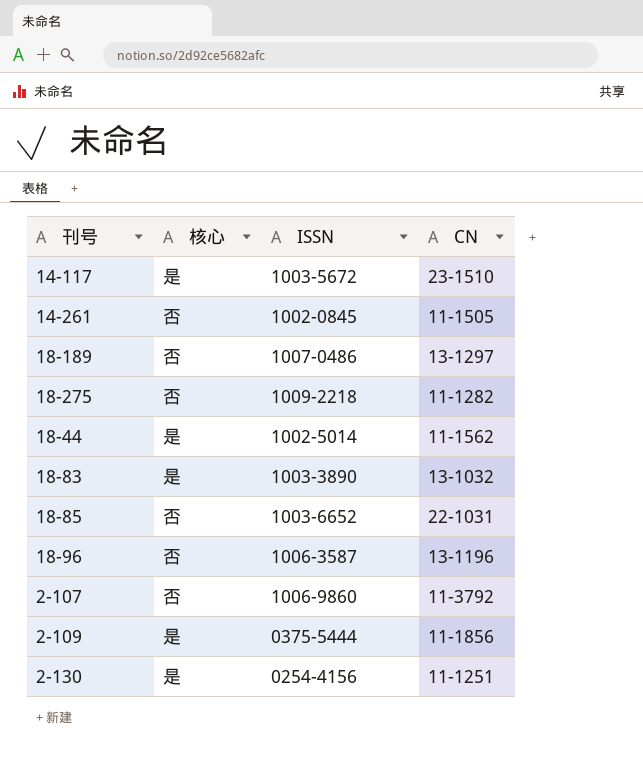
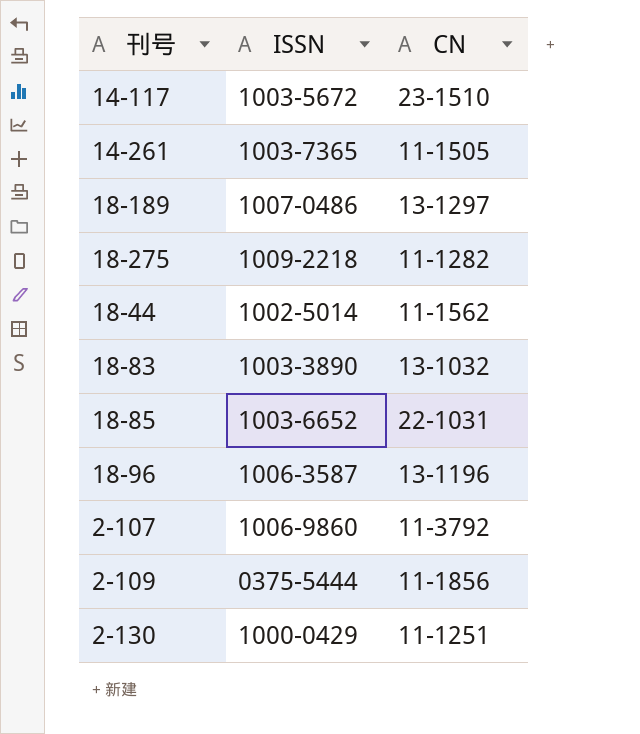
column 核心 | position: 2 -> none
14-261 | ISSN: 1002-0845 -> 1003-7365
2-130 | ISSN: 0254-4156 -> 1000-0429

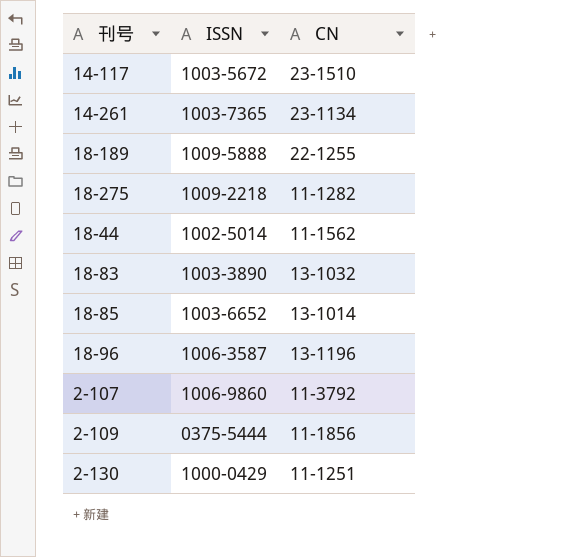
14-261 | CN: 11-1505 -> 23-1134
18-189 | ISSN: 1007-0486 -> 1009-5888
18-189 | CN: 13-1297 -> 22-1255
18-85 | CN: 22-1031 -> 13-1014

